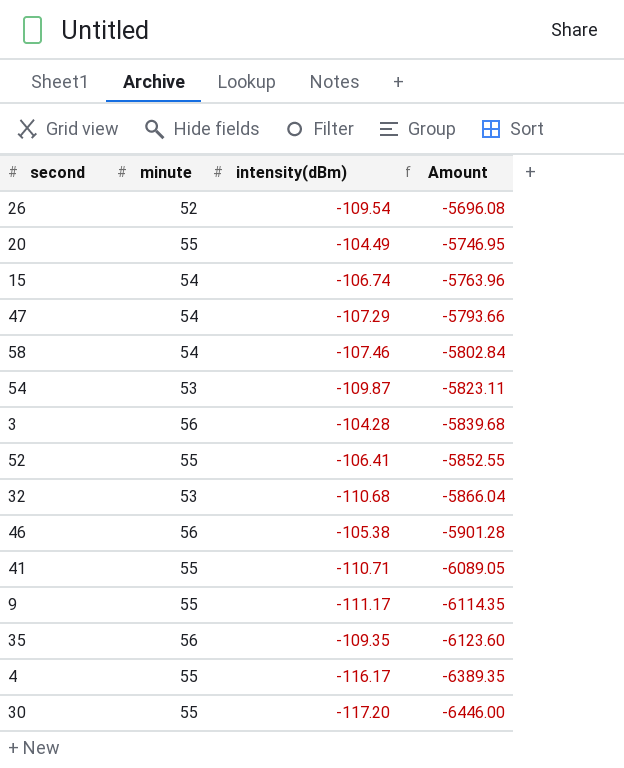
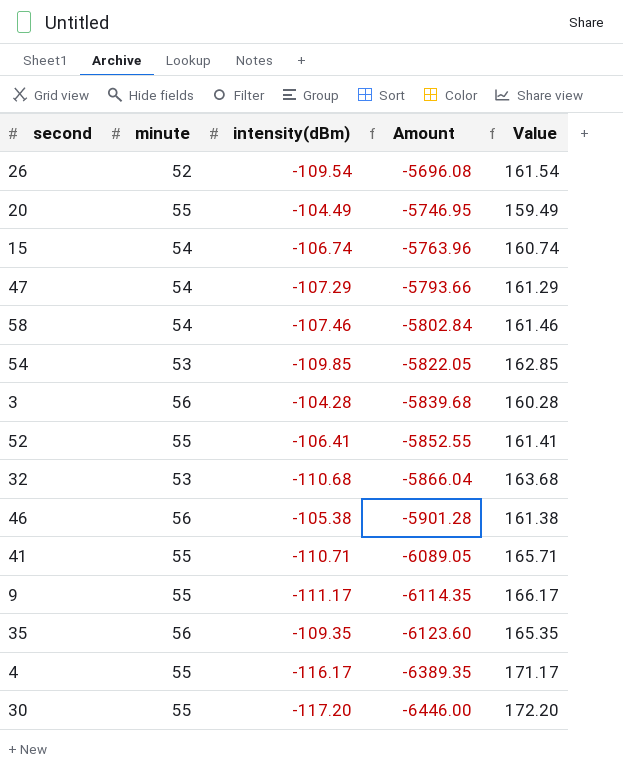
column Value | formula: none -> [minute] - [intensity(dBm)]
54 | intensity(dBm): -109.87 -> -109.85
54 | Amount: -5823.11 -> -5822.05

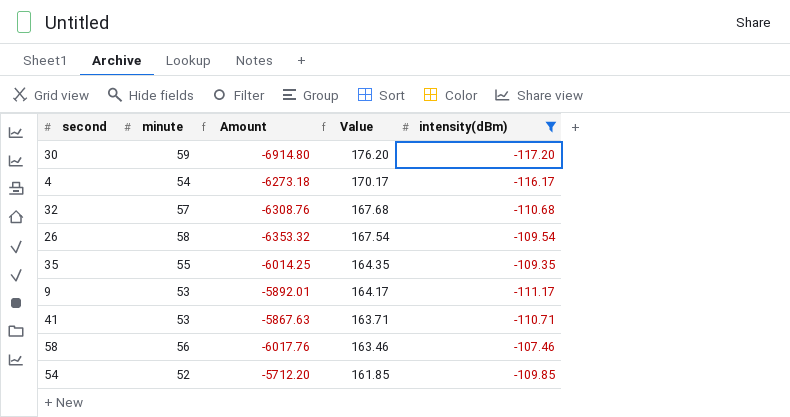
filter: none -> intensity(dBm) <= -107.46
row order: Amount descending -> Value descending
column intensity(dBm) | position: 3 -> 5
30 | minute: 55 -> 59
30 | Amount: -6446.00 -> -6914.80
30 | Value: 172.20 -> 176.20
4 | minute: 55 -> 54
4 | Amount: -6389.35 -> -6273.18
4 | Value: 171.17 -> 170.17
32 | minute: 53 -> 57
32 | Amount: -5866.04 -> -6308.76
32 | Value: 163.68 -> 167.68
26 | minute: 52 -> 58
26 | Amount: -5696.08 -> -6353.32
26 | Value: 161.54 -> 167.54
35 | minute: 56 -> 55
35 | Amount: -6123.60 -> -6014.25
35 | Value: 165.35 -> 164.35
9 | minute: 55 -> 53
9 | Amount: -6114.35 -> -5892.01
9 | Value: 166.17 -> 164.17
41 | minute: 55 -> 53
41 | Amount: -6089.05 -> -5867.63
41 | Value: 165.71 -> 163.71
58 | minute: 54 -> 56
58 | Amount: -5802.84 -> -6017.76
58 | Value: 161.46 -> 163.46
54 | minute: 53 -> 52
54 | Amount: -5822.05 -> -5712.20
54 | Value: 162.85 -> 161.85

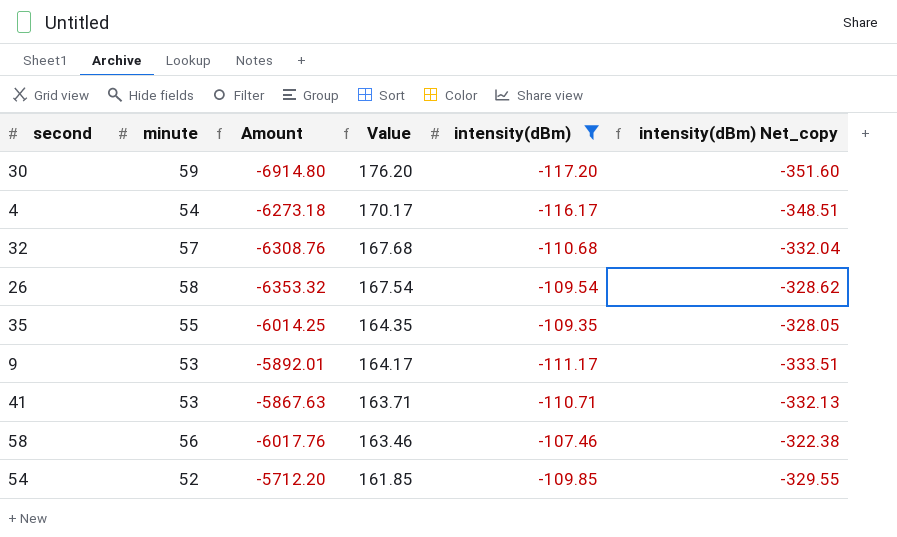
column intensity(dBm) Net_copy | formula: none -> [intensity(dBm)] * 3

